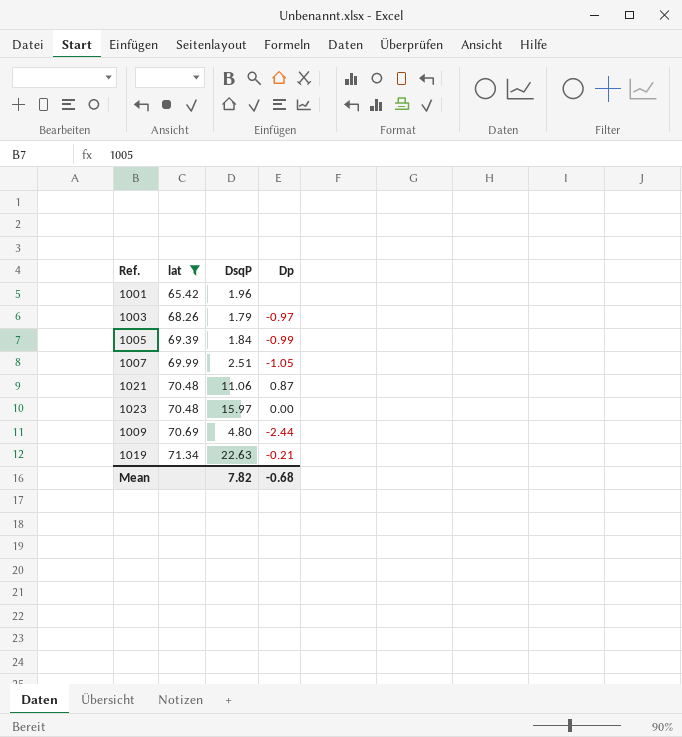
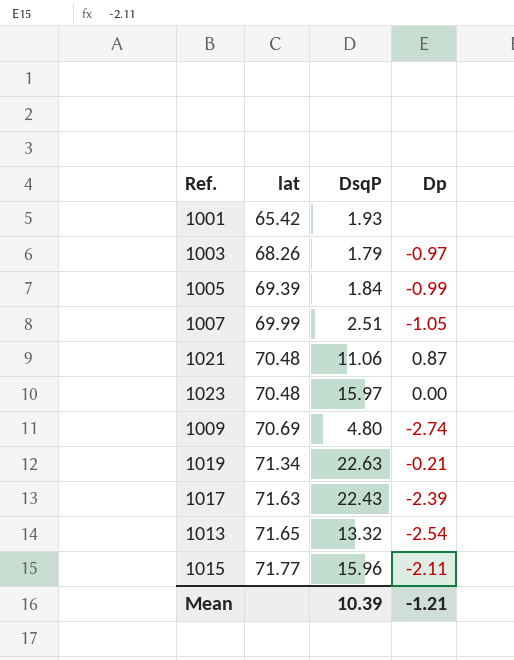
filter: lat <= 71.34 -> none
1001 | DsqP: 1.96 -> 1.93
1009 | Dp: -2.44 -> -2.74
Mean | DsqP: 7.82 -> 10.39
Mean | Dp: -0.68 -> -1.21

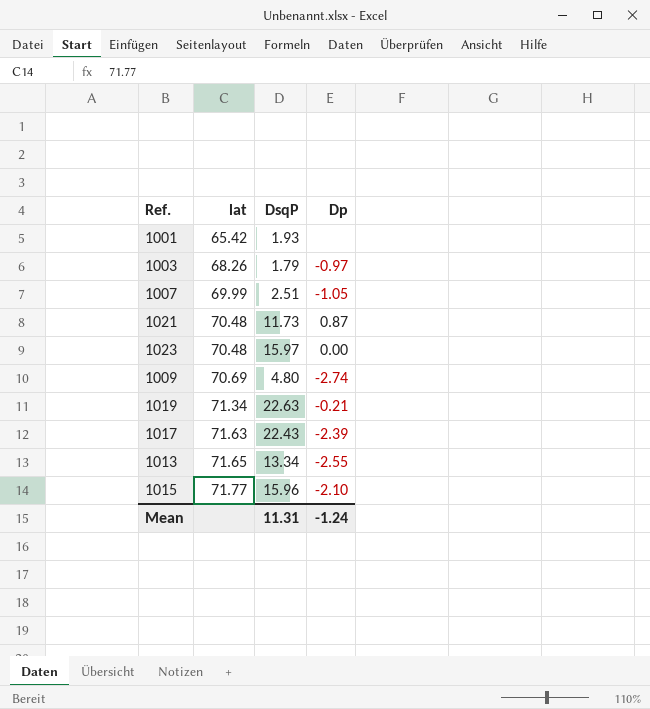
row 1005: 69.39 | 1.84 | -0.99 -> none
1021 | DsqP: 11.06 -> 11.73
1013 | DsqP: 13.32 -> 13.34
1013 | Dp: -2.54 -> -2.55
1015 | Dp: -2.11 -> -2.10
Mean | DsqP: 10.39 -> 11.31
Mean | Dp: -1.21 -> -1.24

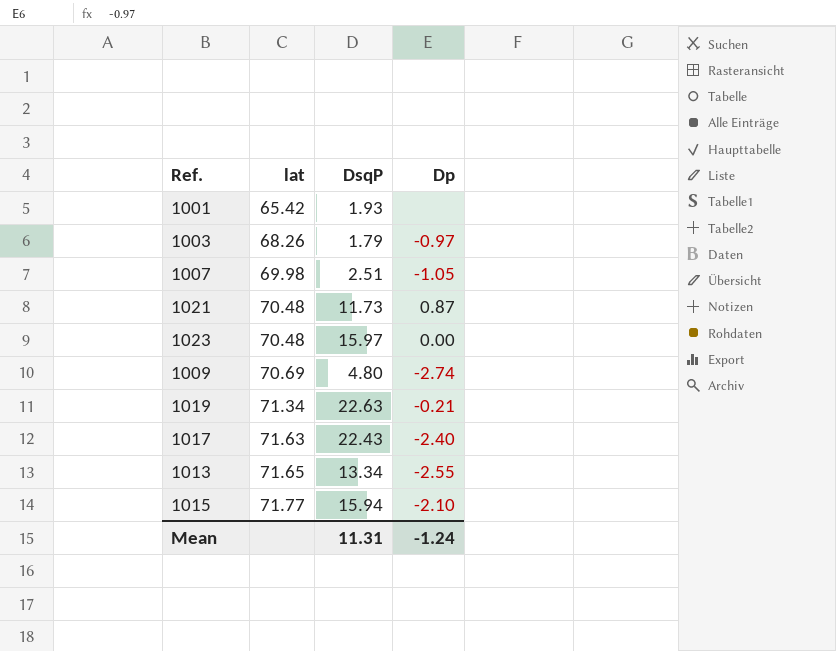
1007 | lat: 69.99 -> 69.98
1017 | Dp: -2.39 -> -2.40
1015 | DsqP: 15.96 -> 15.94

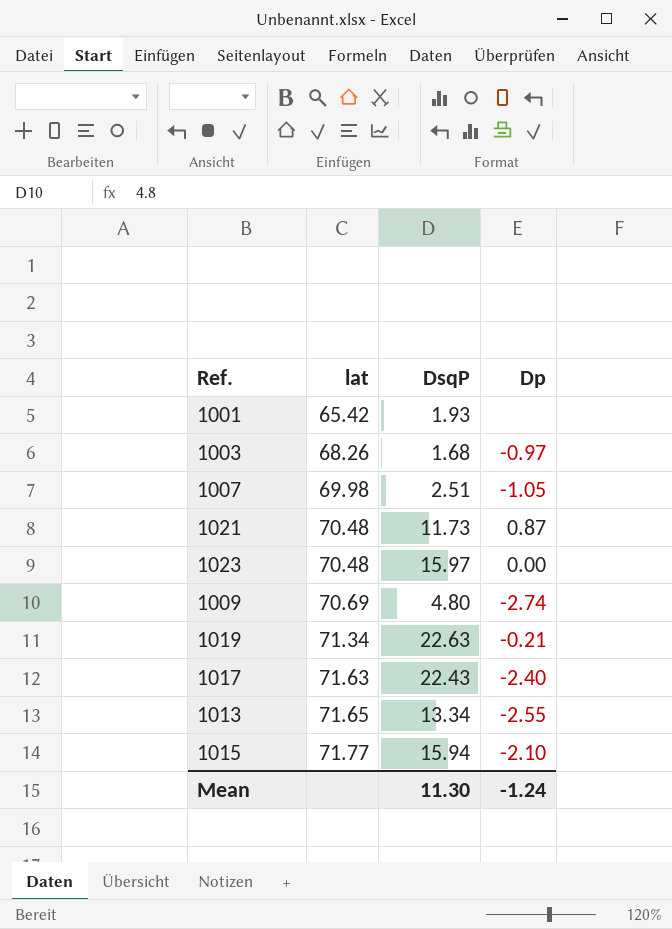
1003 | DsqP: 1.79 -> 1.68
Mean | DsqP: 11.31 -> 11.30

